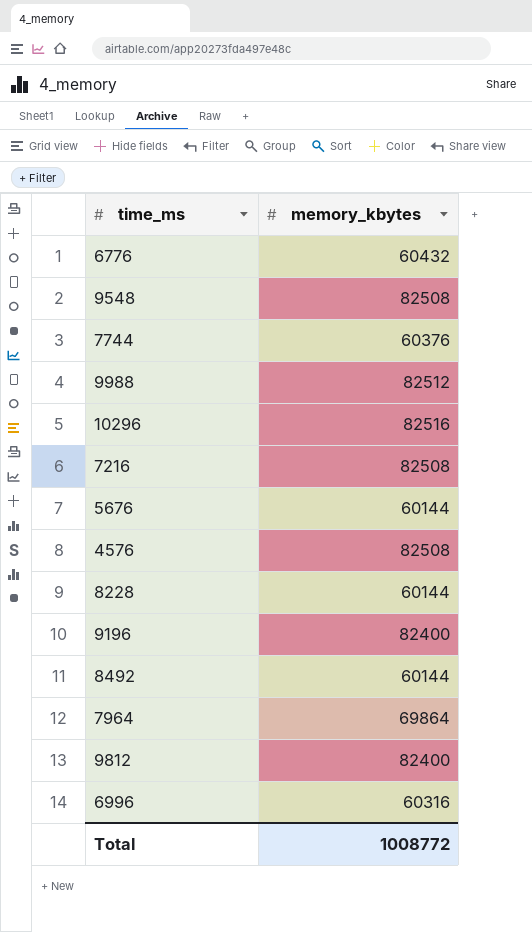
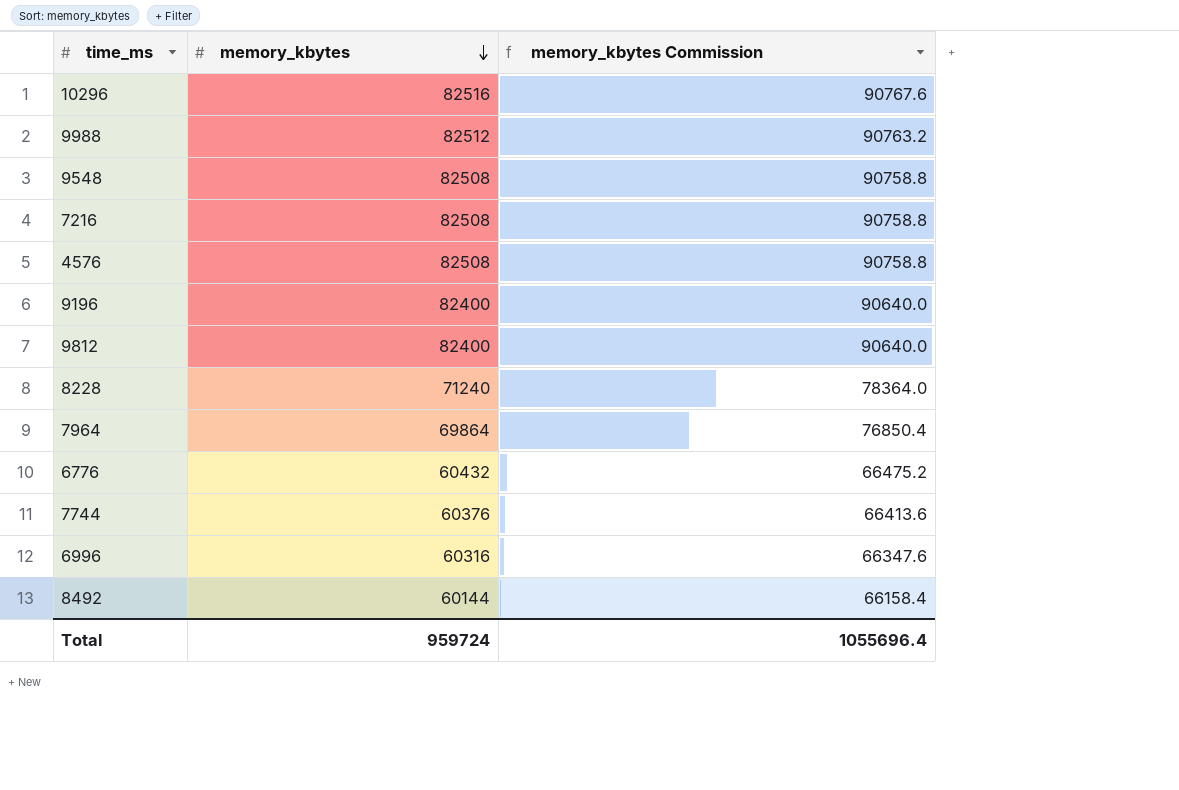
row order: none -> memory_kbytes descending
column memory_kbytes Commission | formula: none -> [memory_kbytes] * 1.1
row 5676: 60144 -> none
8228 | memory_kbytes: 60144 -> 71240
Total | memory_kbytes: 1008772 -> 959724

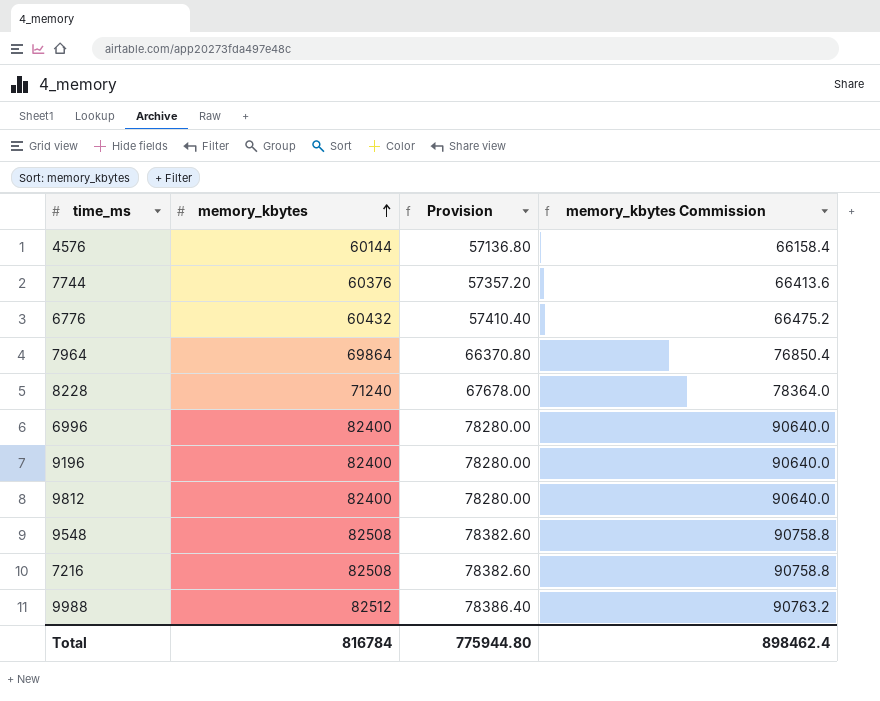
row order: memory_kbytes descending -> memory_kbytes ascending
column Provision | formula: none -> [memory_kbytes] * 0.95
row 10296: 82516 | 90767.6 -> none
row 8492: 60144 | 66158.4 -> none
4576 | memory_kbytes: 82508 -> 60144
4576 | memory_kbytes Commission: 90758.8 -> 66158.4
6996 | memory_kbytes: 60316 -> 82400
6996 | memory_kbytes Commission: 66347.6 -> 90640.0
Total | memory_kbytes: 959724 -> 816784
Total | memory_kbytes Commission: 1055696.4 -> 898462.4

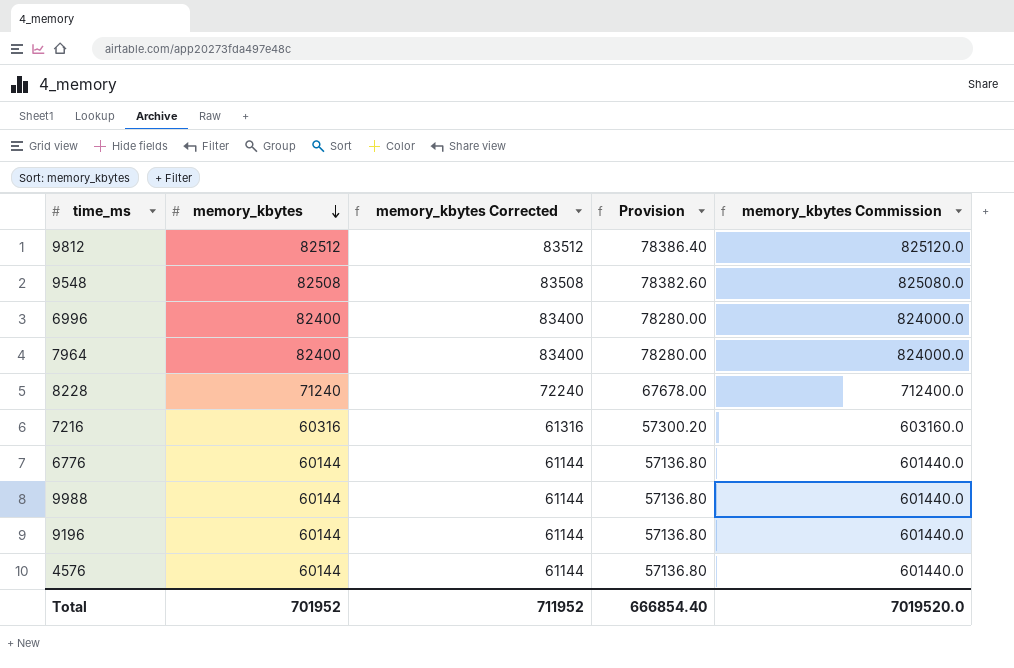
row order: memory_kbytes ascending -> memory_kbytes descending
column memory_kbytes Corrected | formula: none -> [memory_kbytes] + 1000
column memory_kbytes Commission | formula: [memory_kbytes] * 1.1 -> [memory_kbytes] * 10
row 7744: 60376 | 57357.20 | 66413.6 -> none
9812 | memory_kbytes: 82400 -> 82512
9812 | Provision: 78280.00 -> 78386.40
7964 | memory_kbytes: 69864 -> 82400
7964 | Provision: 66370.80 -> 78280.00
7216 | memory_kbytes: 82508 -> 60316
7216 | Provision: 78382.60 -> 57300.20
6776 | memory_kbytes: 60432 -> 60144
6776 | Provision: 57410.40 -> 57136.80
9988 | memory_kbytes: 82512 -> 60144
9988 | Provision: 78386.40 -> 57136.80
9196 | memory_kbytes: 82400 -> 60144
9196 | Provision: 78280.00 -> 57136.80
Total | memory_kbytes: 816784 -> 701952
Total | Provision: 775944.80 -> 666854.40
Total | memory_kbytes Commission: 898462.4 -> 7019520.0

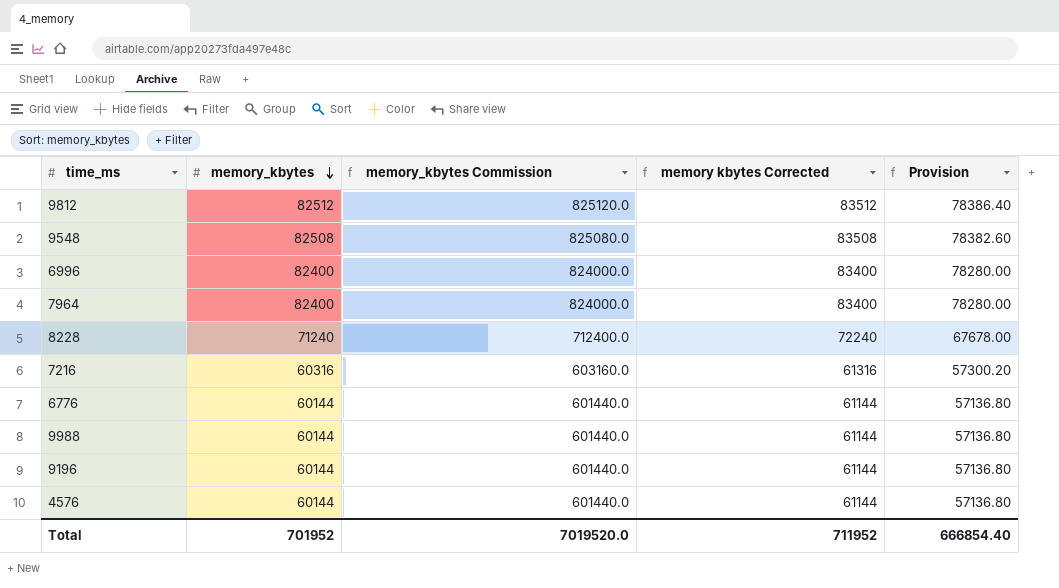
column memory_kbytes Commission | position: 5 -> 3
column name: memory_kbytes Corrected -> memory kbytes Corrected

